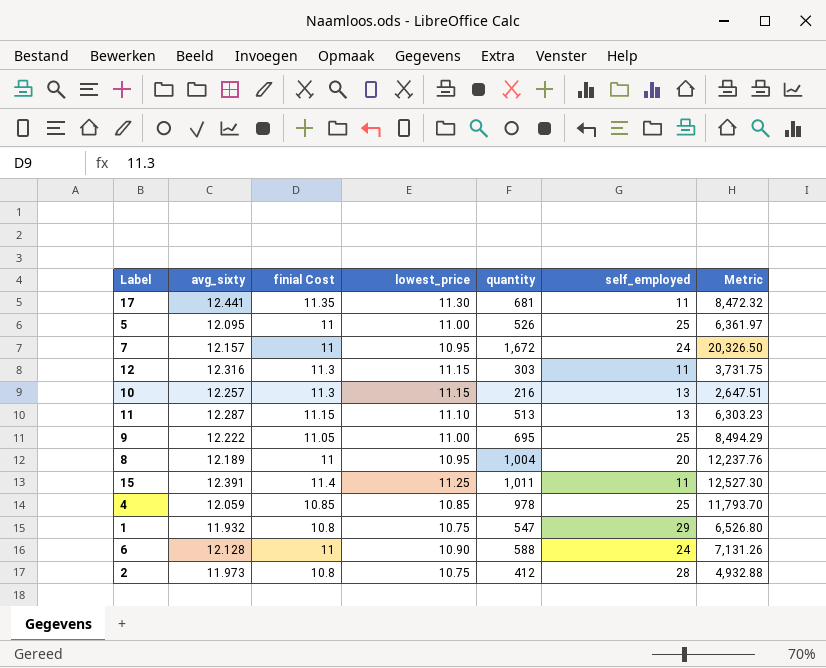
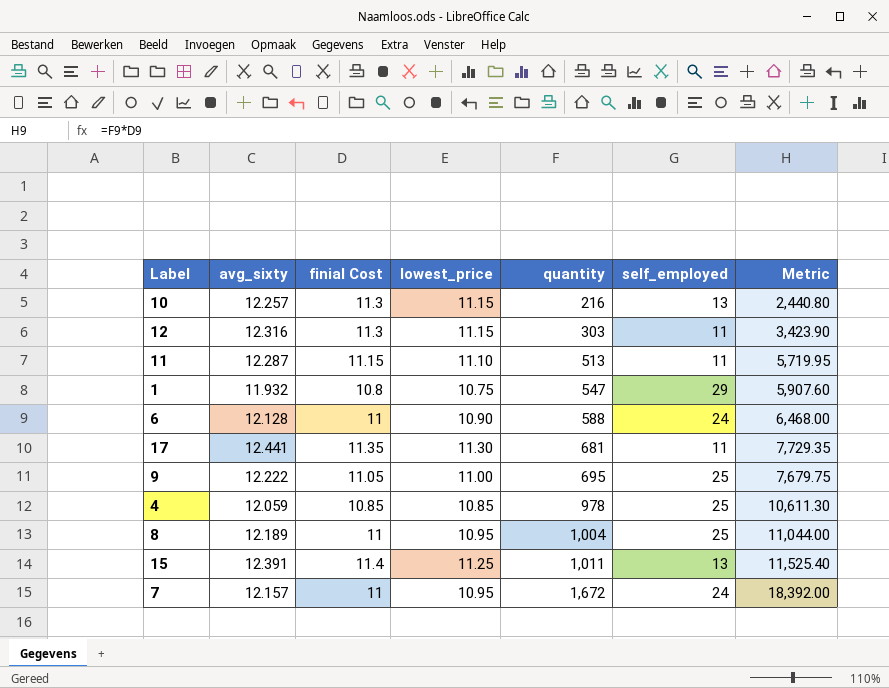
row order: none -> quantity ascending
column Metric | formula: [avg_sixty] * [quantity] -> [finial Cost] * [quantity]
row 5: 12.095 | 11 | 11.00 | 526 | 25 | 6,361.97 -> none
row 2: 11.973 | 10.8 | 10.75 | 412 | 28 | 4,932.88 -> none
11 | self_employed: 13 -> 11
8 | self_employed: 20 -> 25
15 | self_employed: 11 -> 13

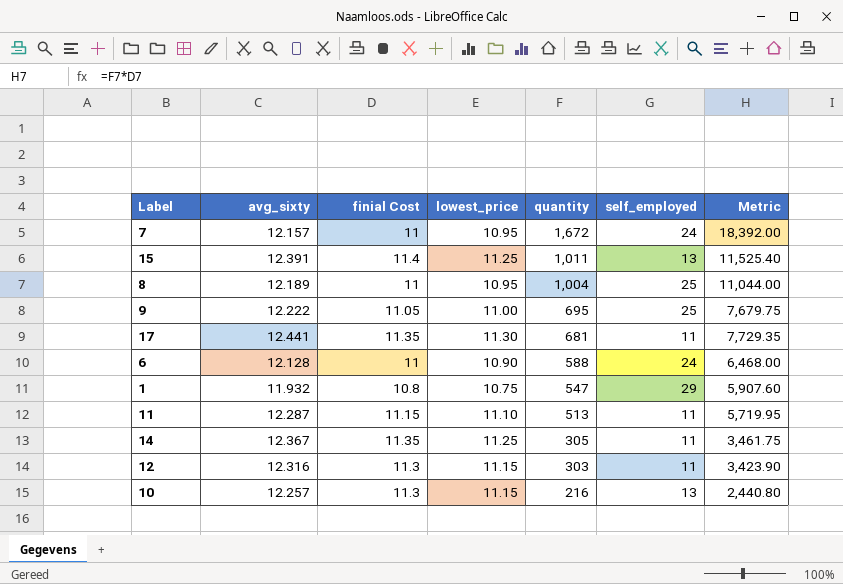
row order: quantity ascending -> quantity descending
row 4: 12.059 | 10.85 | 10.85 | 978 | 25 | 10,611.30 -> none
row 14: none -> 12.367 | 11.35 | 11.25 | 305 | 11 | 3,461.75

